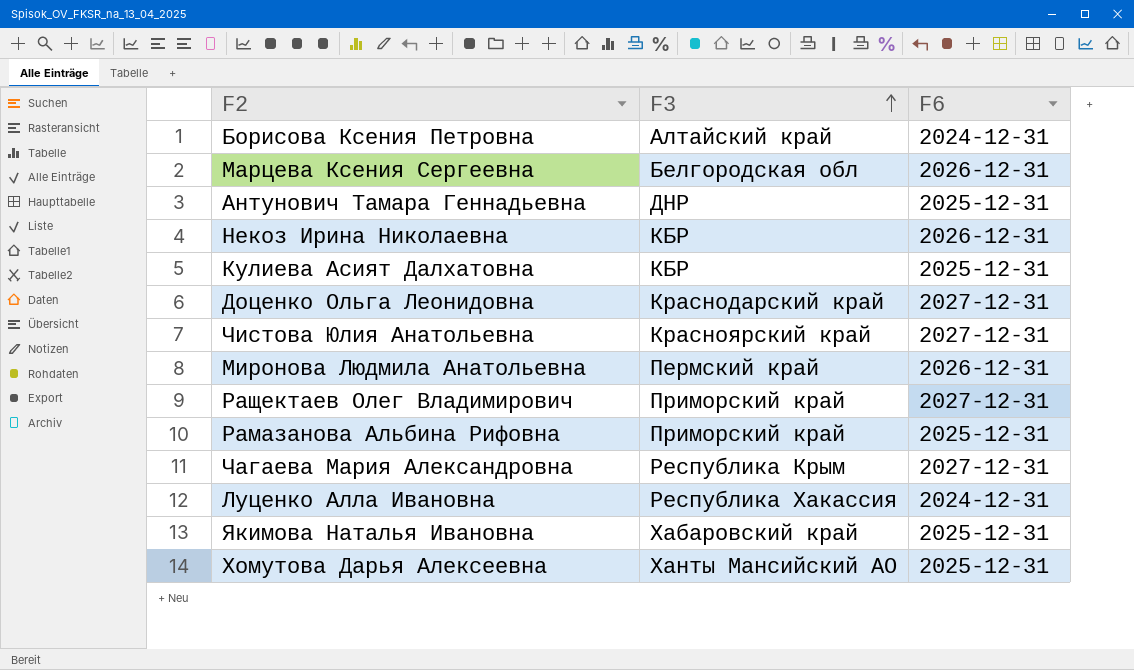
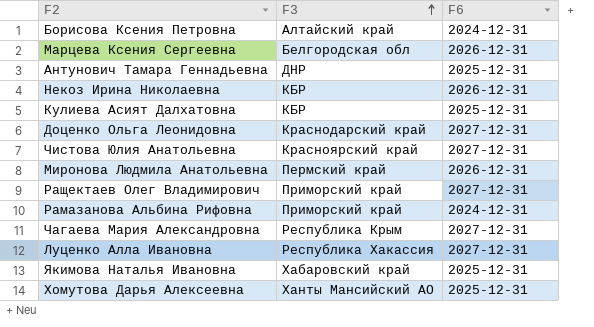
Рамазанова Альбина Рифовна | F6: 2025-12-31 -> 2024-12-31
Луценко Алла Ивановна | F6: 2024-12-31 -> 2027-12-31

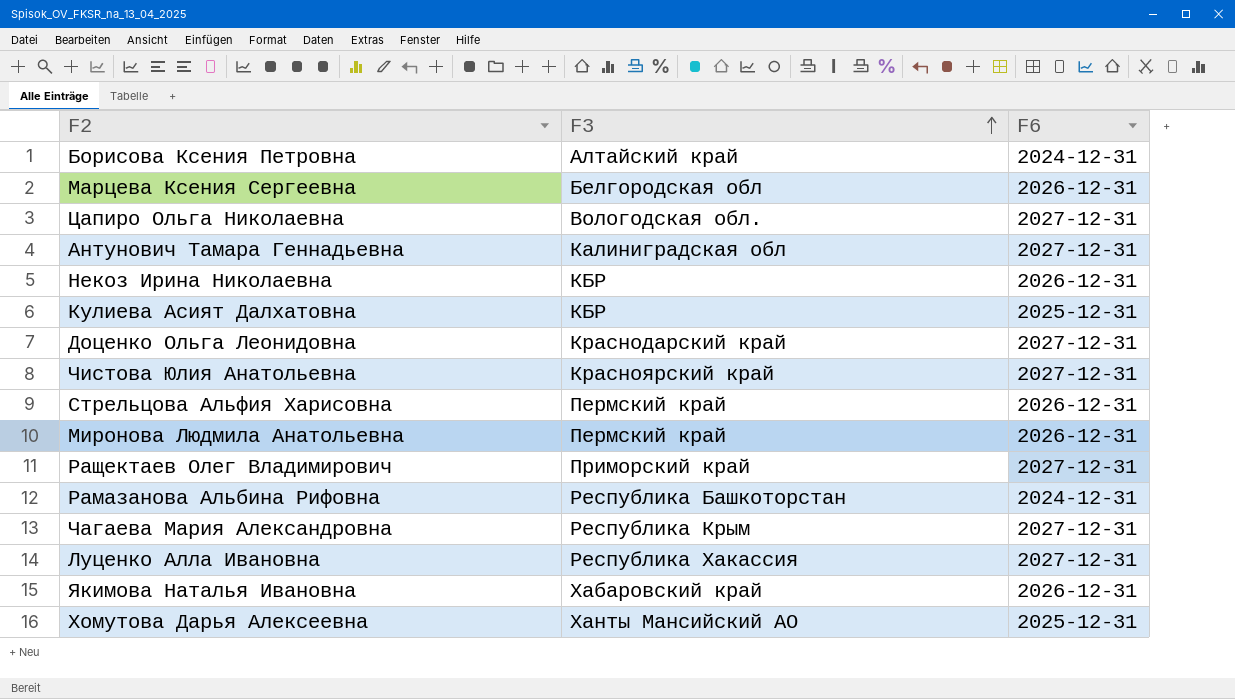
row Цапиро Ольга Николаевна: none -> Вологодская обл. | 2027-12-31
Антунович Тамара Геннадьевна | F3: ДНР -> Калиниградская обл
Антунович Тамара Геннадьевна | F6: 2025-12-31 -> 2027-12-31
row Стрельцова Альфия Харисовна: none -> Пермский край | 2026-12-31
Рамазанова Альбина Рифовна | F3: Приморский край -> Республика Башкоторстан
Якимова Наталья Ивановна | F6: 2025-12-31 -> 2026-12-31

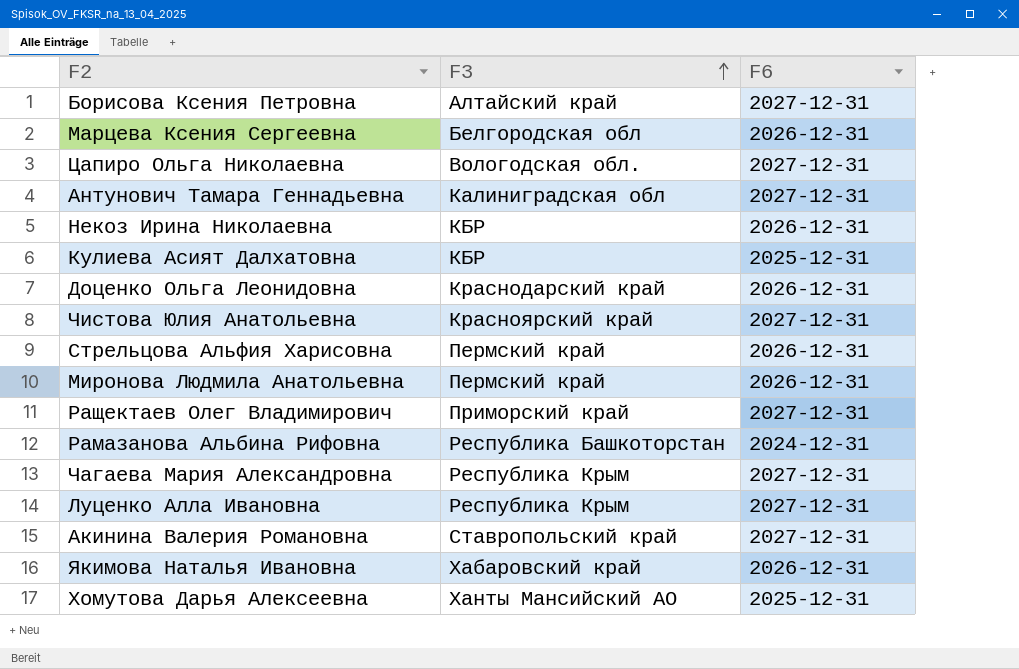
Борисова Ксения Петровна | F6: 2024-12-31 -> 2027-12-31
Доценко Ольга Леонидовна | F6: 2027-12-31 -> 2026-12-31
Луценко Алла Ивановна | F3: Республика Хакассия -> Республика Крым
row Акинина Валерия Романовна: none -> Ставропольский край | 2027-12-31

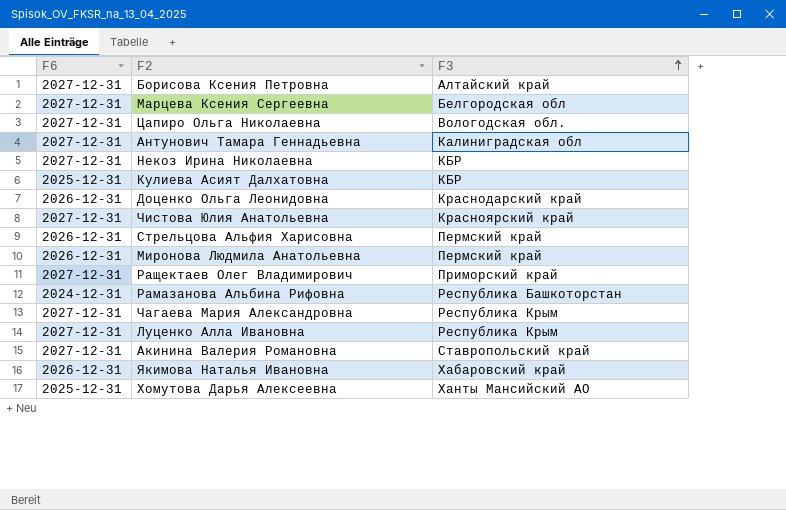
column F6 | position: 3 -> 1
Марцева Ксения Сергеевна | F6: 2026-12-31 -> 2027-12-31
Некоз Ирина Николаевна | F6: 2026-12-31 -> 2027-12-31

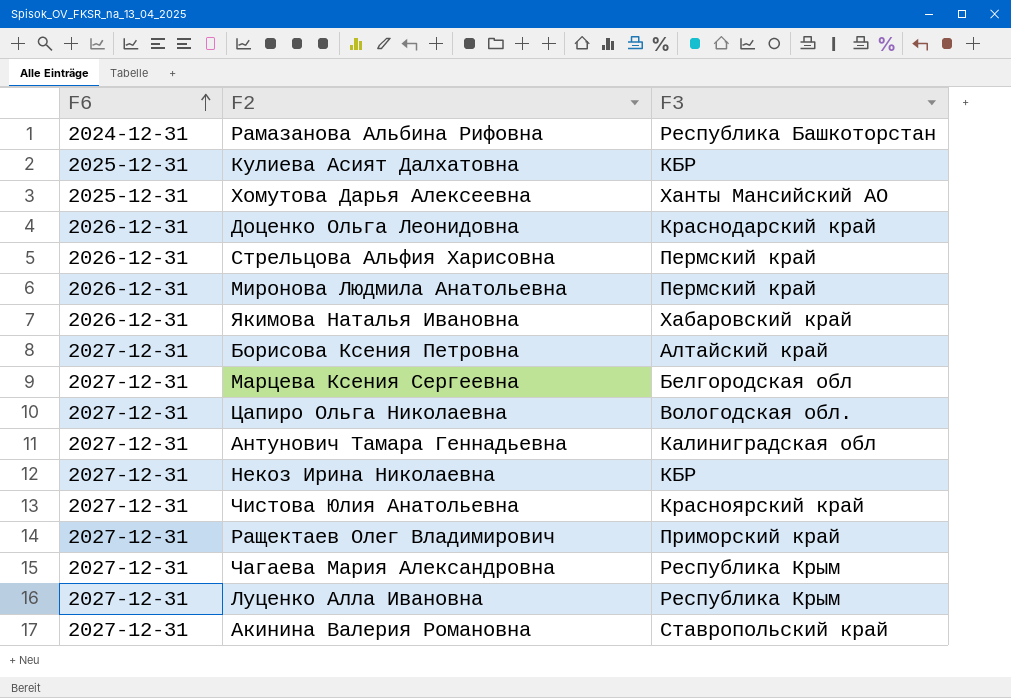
row order: F3 ascending -> F6 ascending

